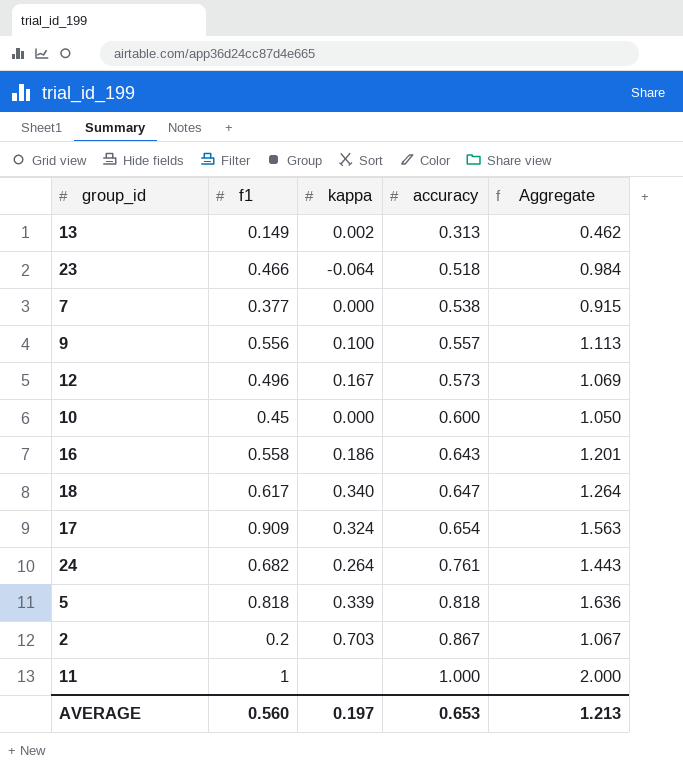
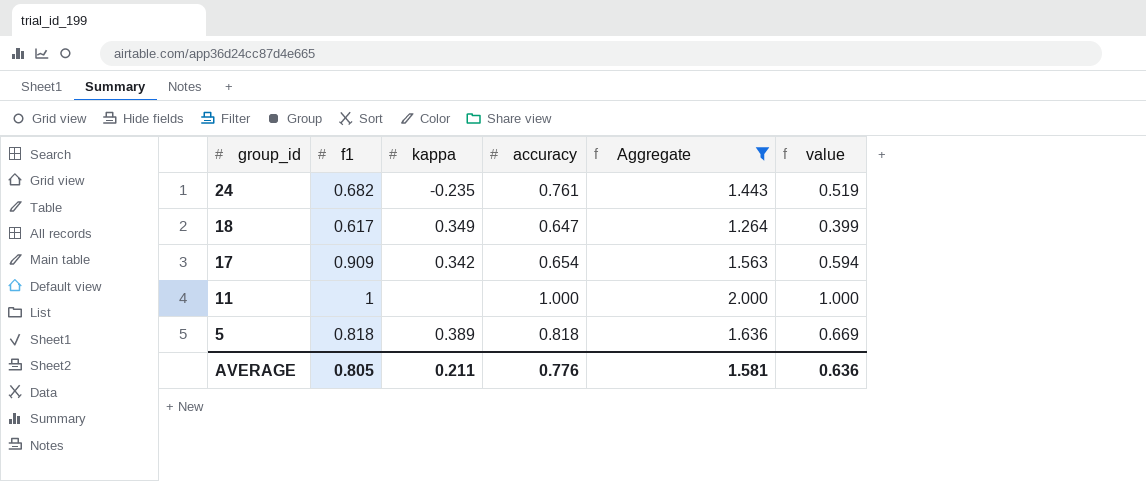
filter: none -> Aggregate >= 1.264
row order: accuracy ascending -> group_id descending
column value | formula: none -> [f1] * [accuracy]
24 | kappa: 0.264 -> -0.235
18 | kappa: 0.340 -> 0.349
17 | kappa: 0.324 -> 0.342
5 | kappa: 0.339 -> 0.389
AVERAGE | f1: 0.560 -> 0.805
AVERAGE | kappa: 0.197 -> 0.211
AVERAGE | accuracy: 0.653 -> 0.776
AVERAGE | Aggregate: 1.213 -> 1.581

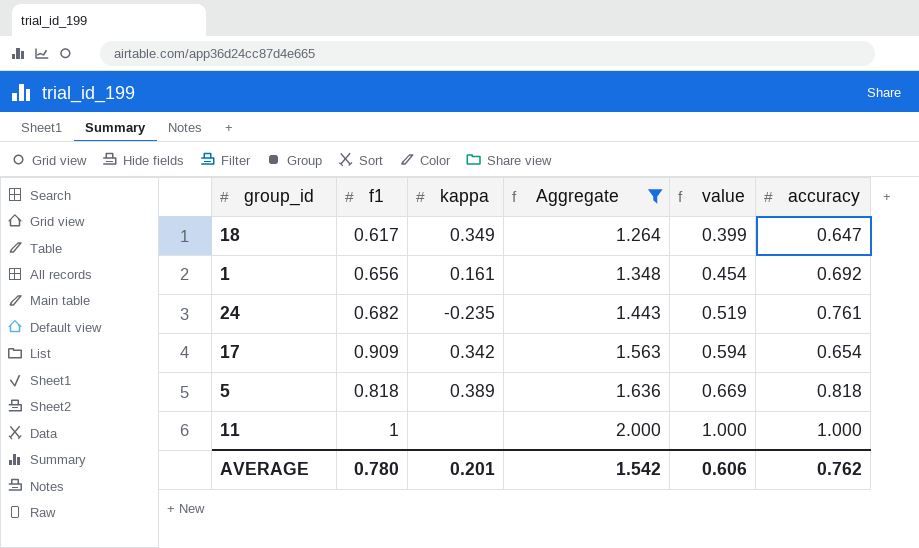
row order: group_id descending -> Aggregate ascending
column accuracy | position: 4 -> 6
row 1: none -> 0.656 | 0.161 | 1.348 | 0.454 | 0.692
AVERAGE | f1: 0.805 -> 0.780
AVERAGE | kappa: 0.211 -> 0.201
AVERAGE | Aggregate: 1.581 -> 1.542
AVERAGE | value: 0.636 -> 0.606
AVERAGE | accuracy: 0.776 -> 0.762

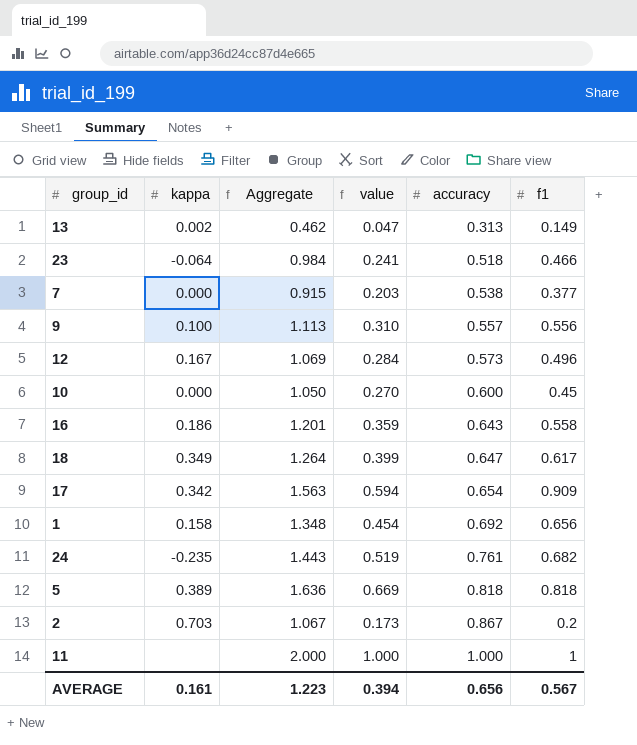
filter: Aggregate >= 1.264 -> none
row order: Aggregate ascending -> accuracy ascending
column f1 | position: 2 -> 6
1 | kappa: 0.161 -> 0.158
AVERAGE | kappa: 0.201 -> 0.161
AVERAGE | Aggregate: 1.542 -> 1.223
AVERAGE | value: 0.606 -> 0.394
AVERAGE | accuracy: 0.762 -> 0.656
AVERAGE | f1: 0.780 -> 0.567

